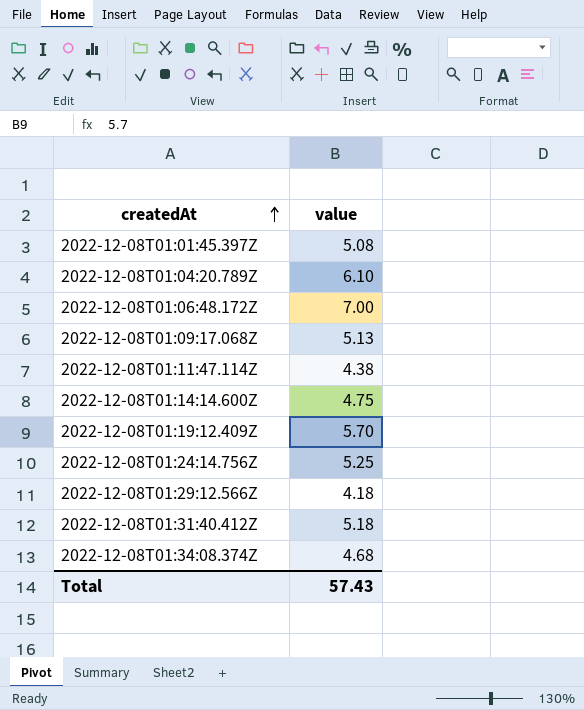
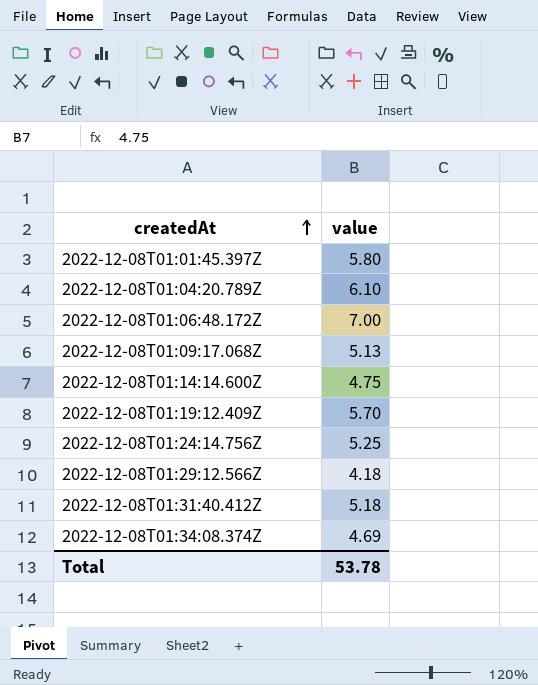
row 2022-12-08T01:11:47.114Z: 4.38 -> none
2022-12-08T01:01:45.397Z | value: 5.08 -> 5.80
2022-12-08T01:34:08.374Z | value: 4.68 -> 4.69
Total | value: 57.43 -> 53.78

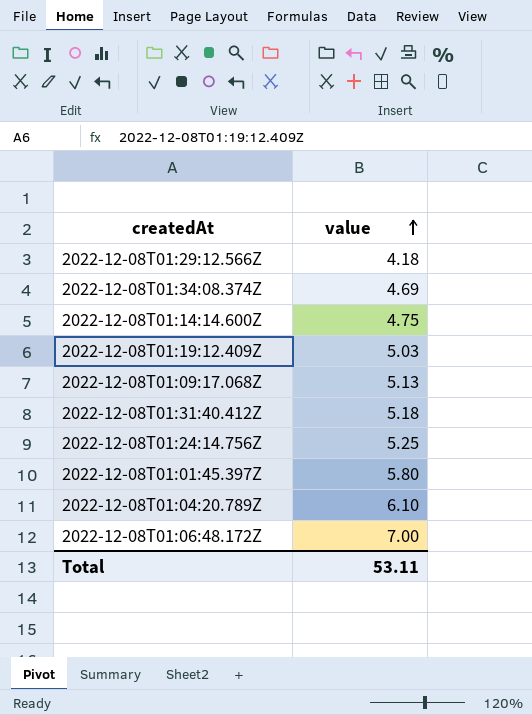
row order: createdAt ascending -> value ascending
2022-12-08T01:19:12.409Z | value: 5.70 -> 5.03
Total | value: 53.78 -> 53.11

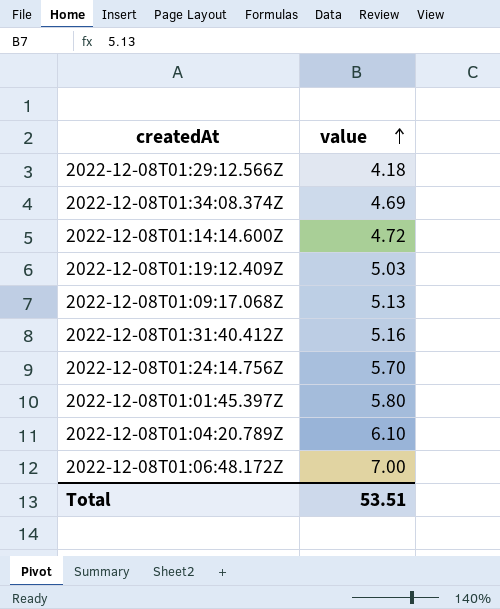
2022-12-08T01:14:14.600Z | value: 4.75 -> 4.72
2022-12-08T01:31:40.412Z | value: 5.18 -> 5.16
2022-12-08T01:24:14.756Z | value: 5.25 -> 5.70
Total | value: 53.11 -> 53.51

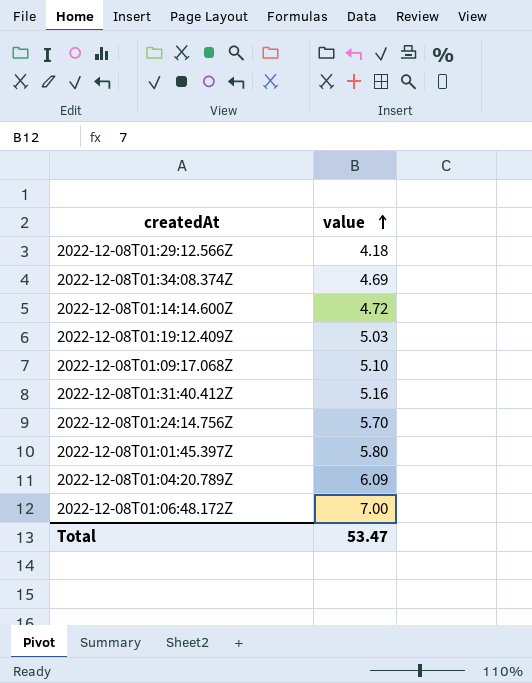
2022-12-08T01:09:17.068Z | value: 5.13 -> 5.10
2022-12-08T01:04:20.789Z | value: 6.10 -> 6.09
Total | value: 53.51 -> 53.47

